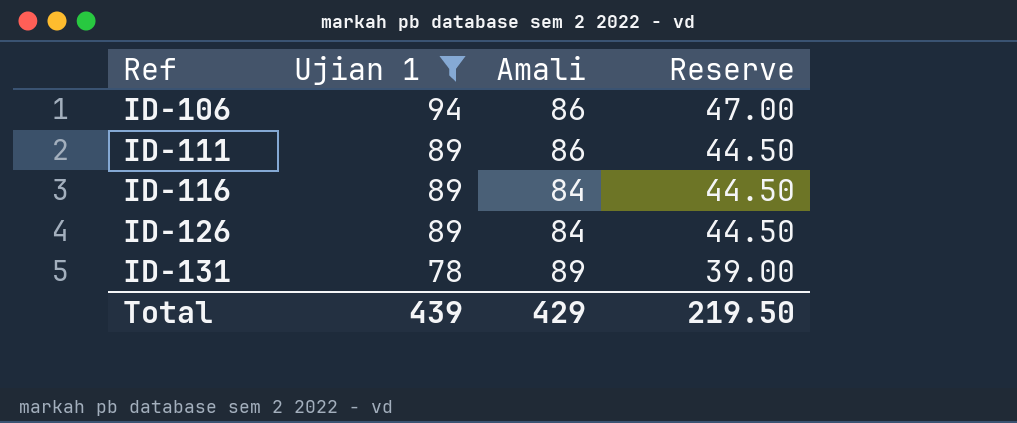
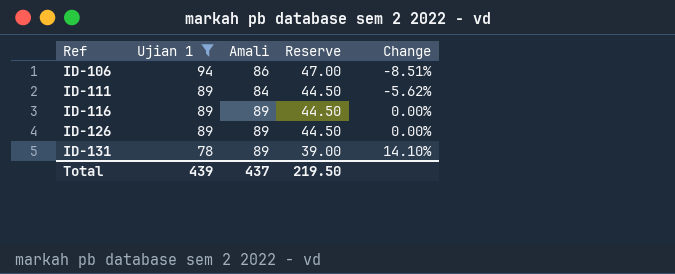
column Change | formula: none -> ([Amali] - [Ujian 1]) / [Ujian 1]
ID-111 | Amali: 86 -> 84
ID-116 | Amali: 84 -> 89
ID-126 | Amali: 84 -> 89
Total | Amali: 429 -> 437

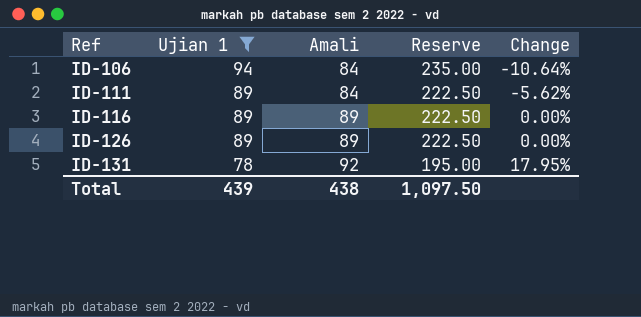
column Reserve | formula: [Ujian 1] * 0.5 -> [Ujian 1] * 2.5
ID-106 | Amali: 86 -> 84
ID-106 | Change: -8.51% -> -10.64%
ID-131 | Amali: 89 -> 92
ID-131 | Change: 14.10% -> 17.95%
Total | Amali: 437 -> 438
Total | Reserve: 219.50 -> 1,097.50

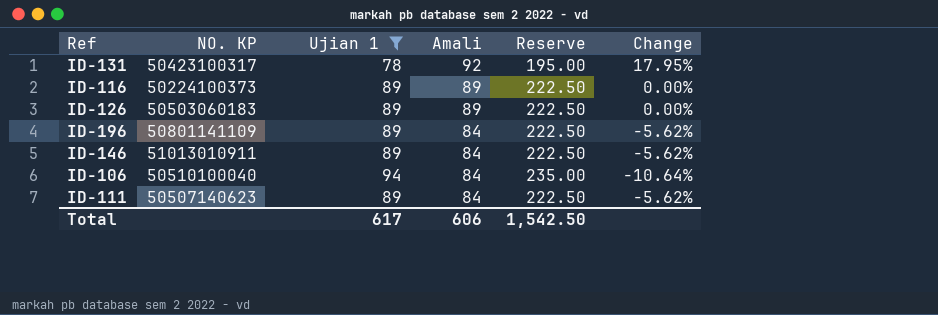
row order: Ref ascending -> Amali descending
column NO. KP | position: none -> 2
row ID-196: none -> 50801141109 | 89 | 84 | 222.50 | -5.62%
row ID-146: none -> 51013010911 | 89 | 84 | 222.50 | -5.62%
Total | Ujian 1: 439 -> 617
Total | Amali: 438 -> 606
Total | Reserve: 1,097.50 -> 1,542.50

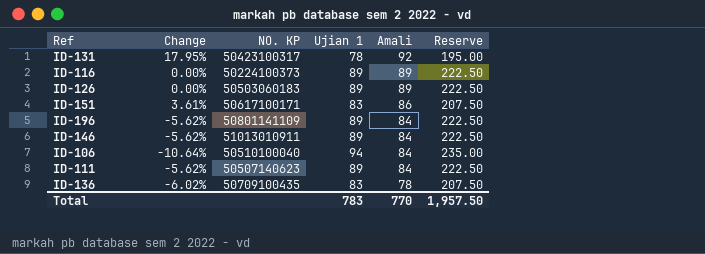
filter: Ujian 1 != 83 -> none
column Change | position: 6 -> 2
Total | Ujian 1: 617 -> 783
Total | Amali: 606 -> 770
Total | Reserve: 1,542.50 -> 1,957.50

